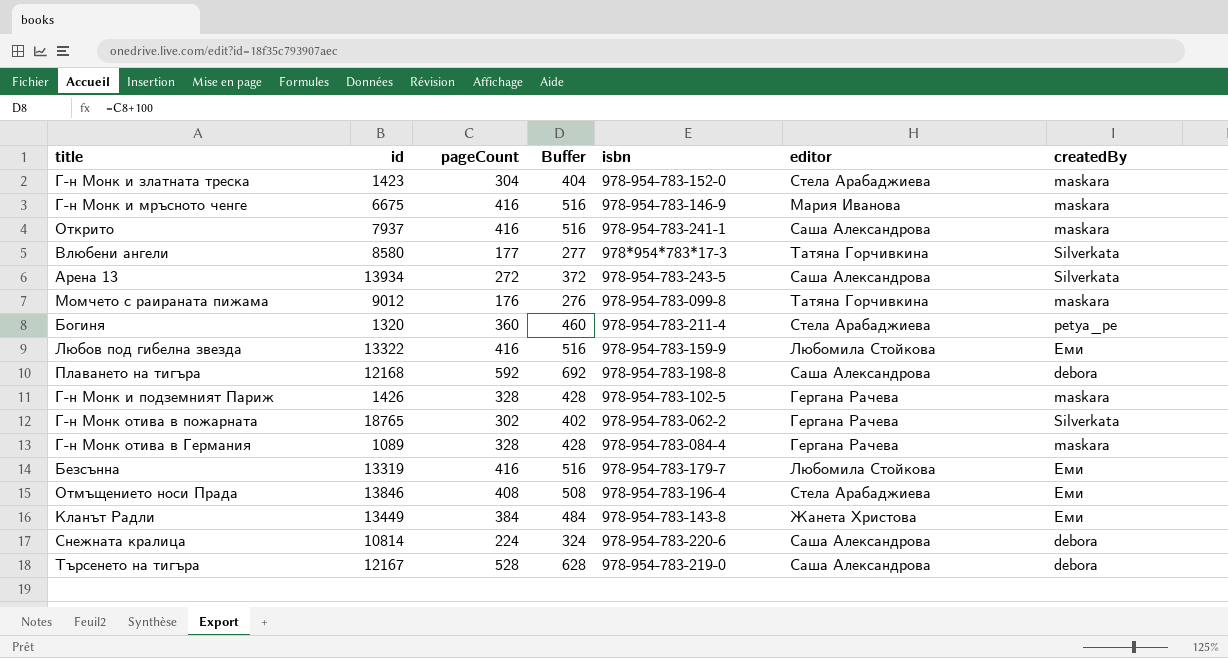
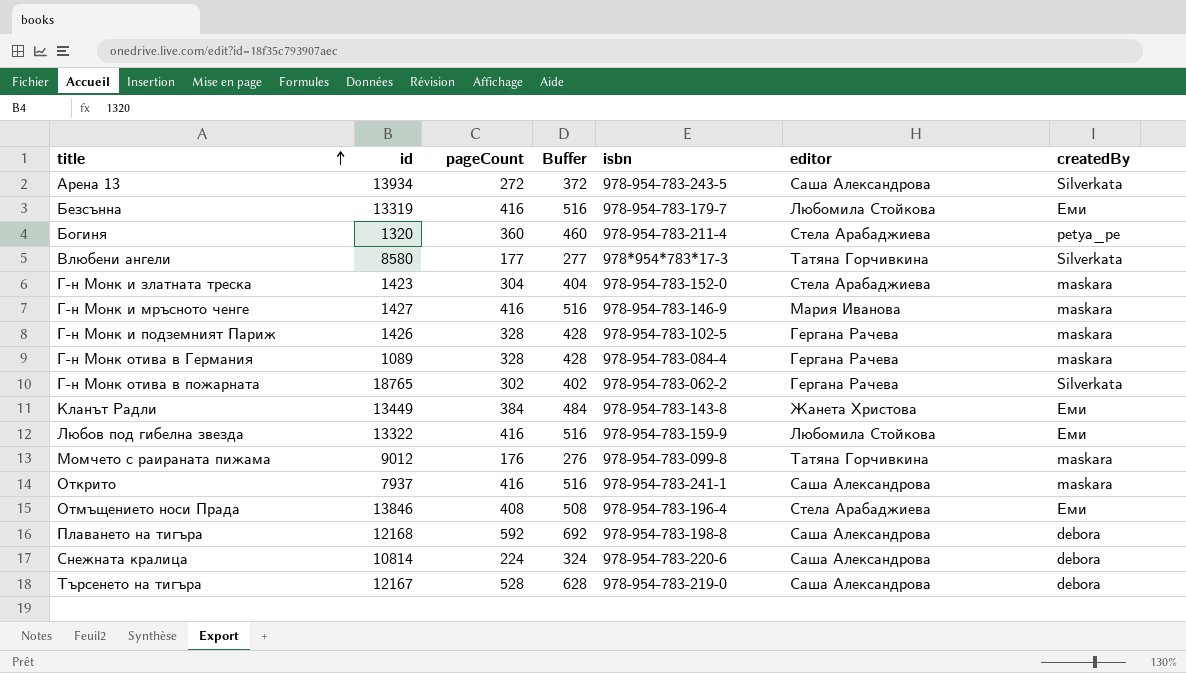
row order: none -> title ascending
Г-н Монк и мръсното ченге | id: 6675 -> 1427

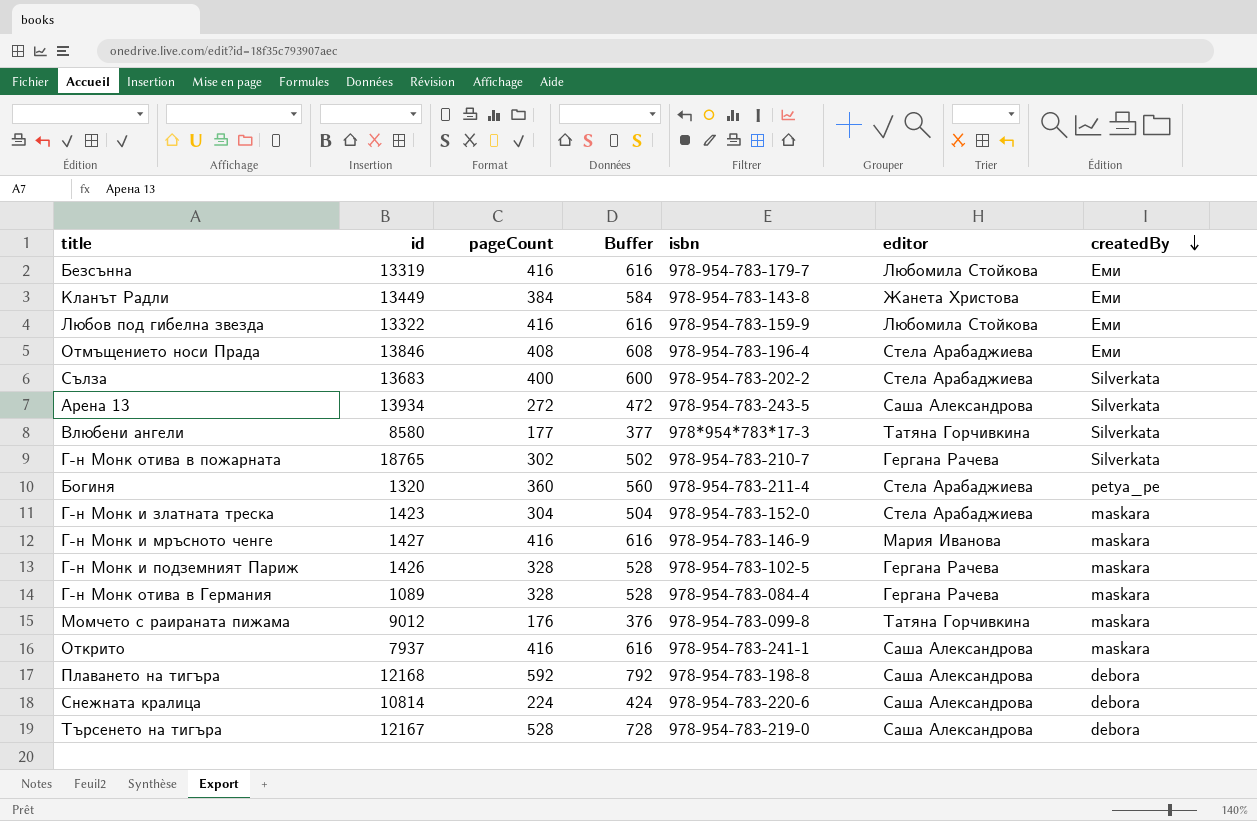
row order: title ascending -> createdBy descending
column Buffer | formula: [pageCount] + 100 -> [pageCount] + 200
row Сълза: none -> 13683 | 400 | 600 | 978-954-783-202-2 | Стела Арабаджиева | Silverkata
Г-н Монк отива в пожарната | isbn: 978-954-783-062-2 -> 978-954-783-210-7

